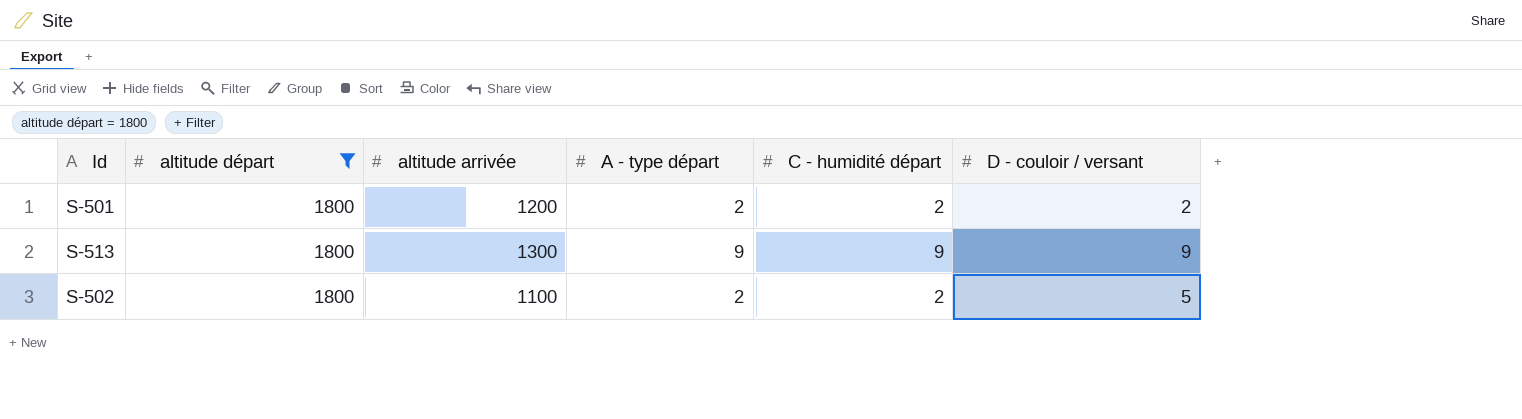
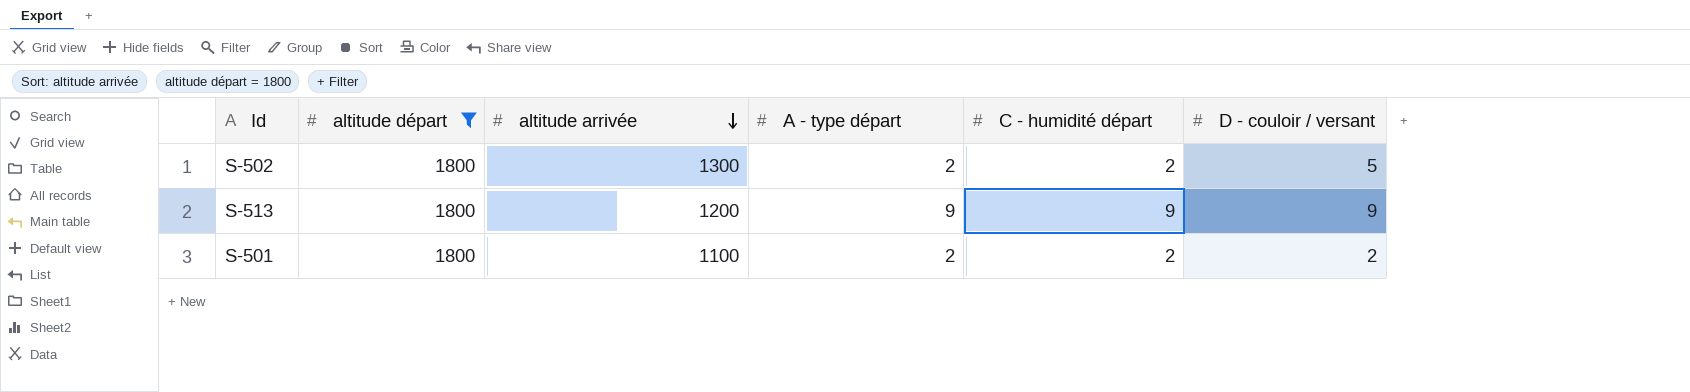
row order: none -> altitude arrivée descending
S-502 | altitude arrivée: 1100 -> 1300
S-513 | altitude arrivée: 1300 -> 1200
S-501 | altitude arrivée: 1200 -> 1100

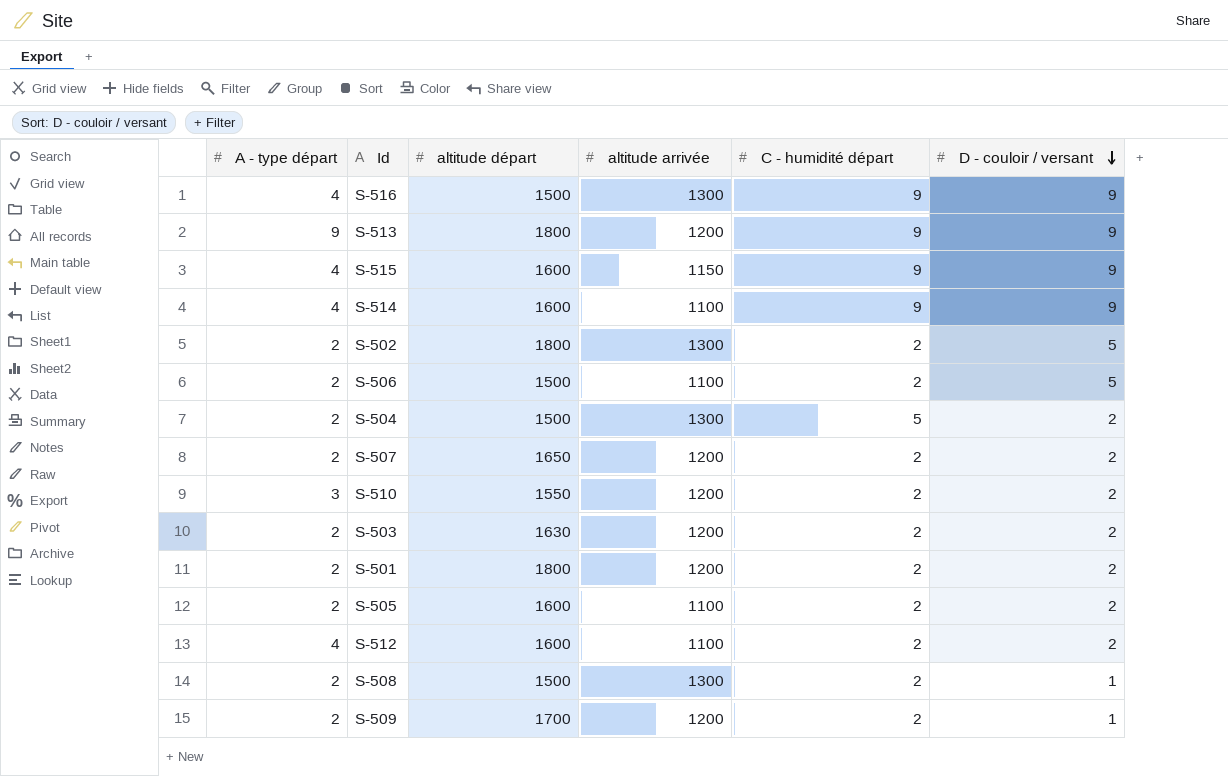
filter: altitude départ = 1800 -> none
row order: altitude arrivée descending -> D - couloir / versant descending
column A - type départ | position: 4 -> 1
S-501 | altitude arrivée: 1100 -> 1200

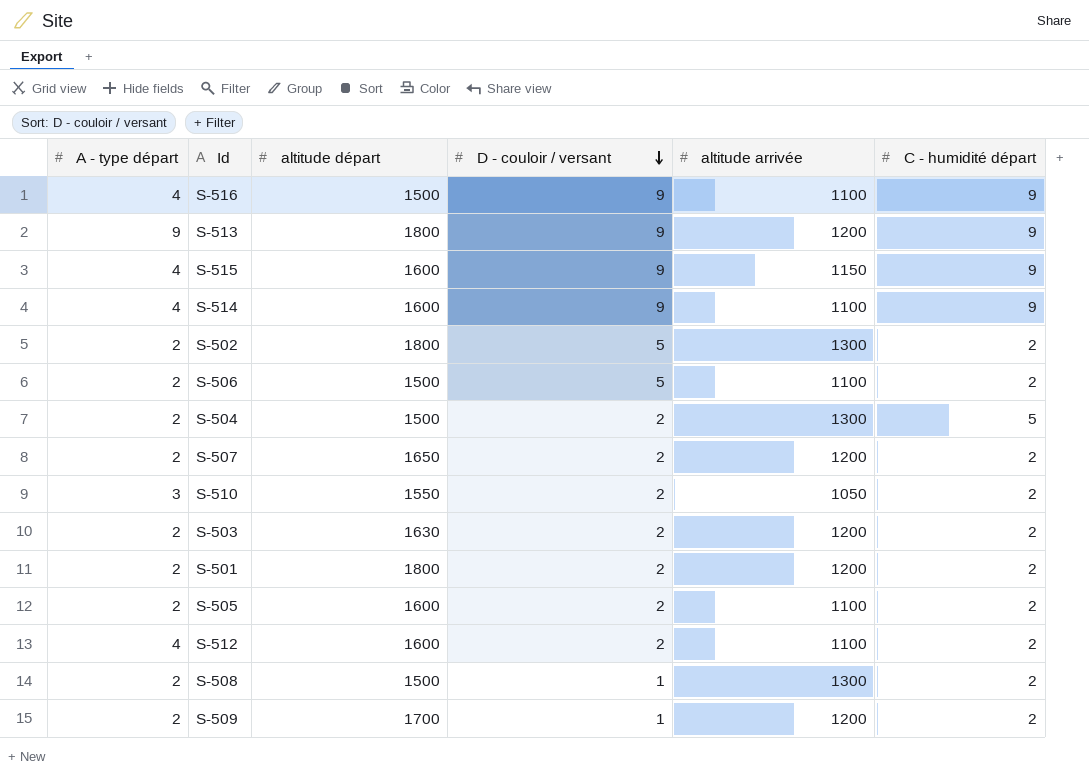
column D - couloir / versant | position: 6 -> 4
S-516 | altitude arrivée: 1300 -> 1100
S-510 | altitude arrivée: 1200 -> 1050

